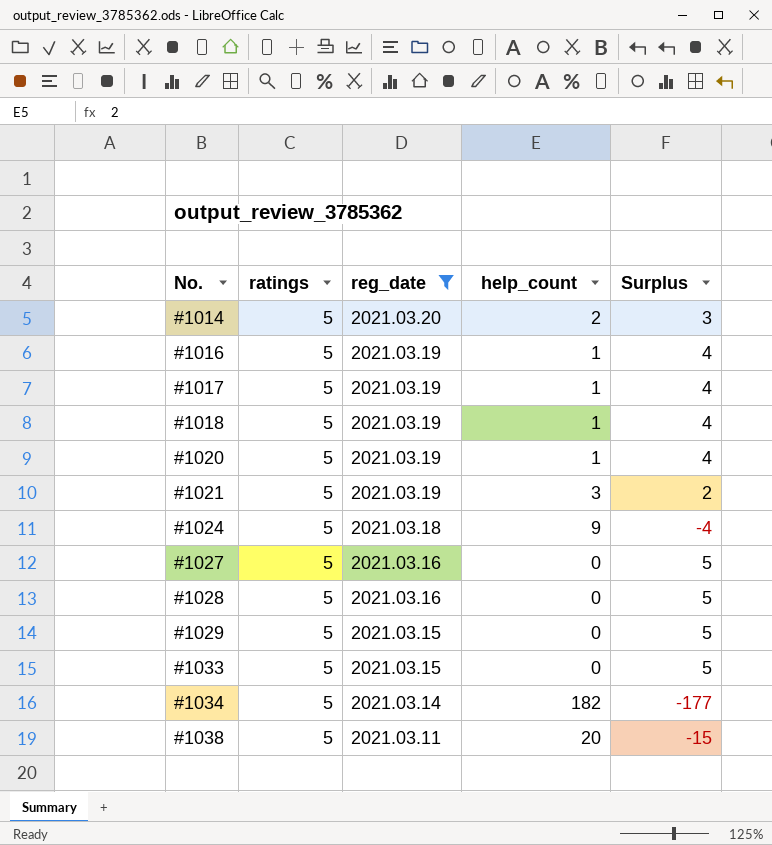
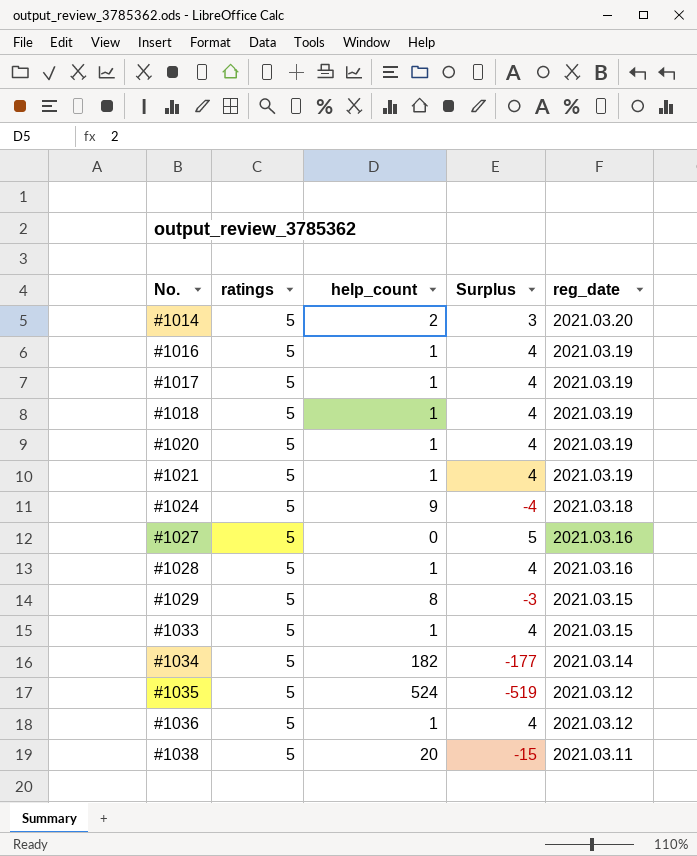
filter: reg_date != 2021.03.12 -> none
column reg_date | position: 3 -> 5
#1021 | help_count: 3 -> 1
#1021 | Surplus: 2 -> 4
#1028 | help_count: 0 -> 1
#1028 | Surplus: 5 -> 4
#1029 | help_count: 0 -> 8
#1029 | Surplus: 5 -> -3
#1033 | help_count: 0 -> 1
#1033 | Surplus: 5 -> 4

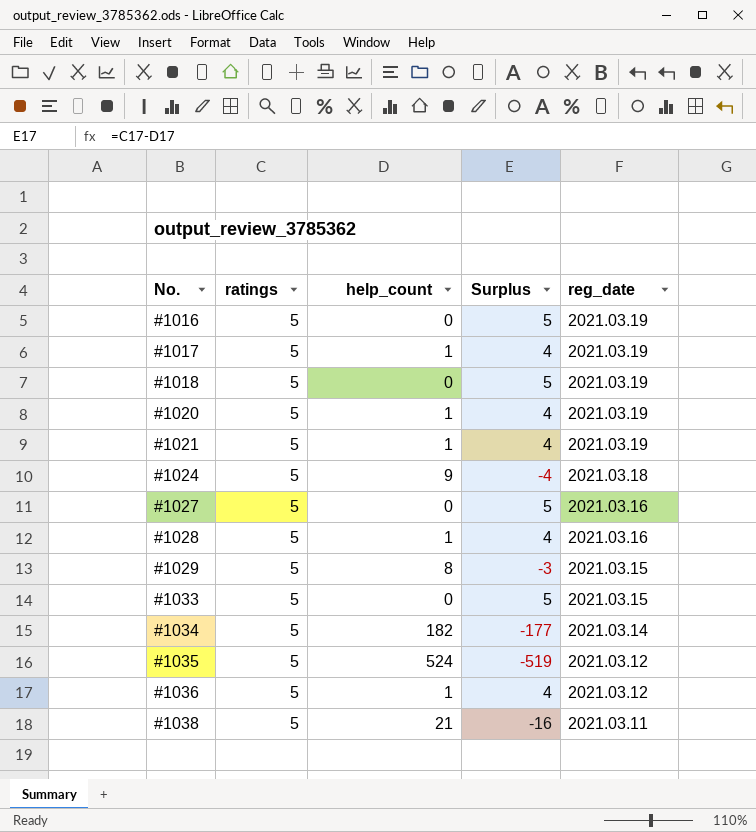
row #1014: 5 | 2 | 3 | 2021.03.20 -> none
#1016 | help_count: 1 -> 0
#1016 | Surplus: 4 -> 5
#1018 | help_count: 1 -> 0
#1018 | Surplus: 4 -> 5
#1033 | help_count: 1 -> 0
#1033 | Surplus: 4 -> 5
#1038 | help_count: 20 -> 21
#1038 | Surplus: -15 -> -16

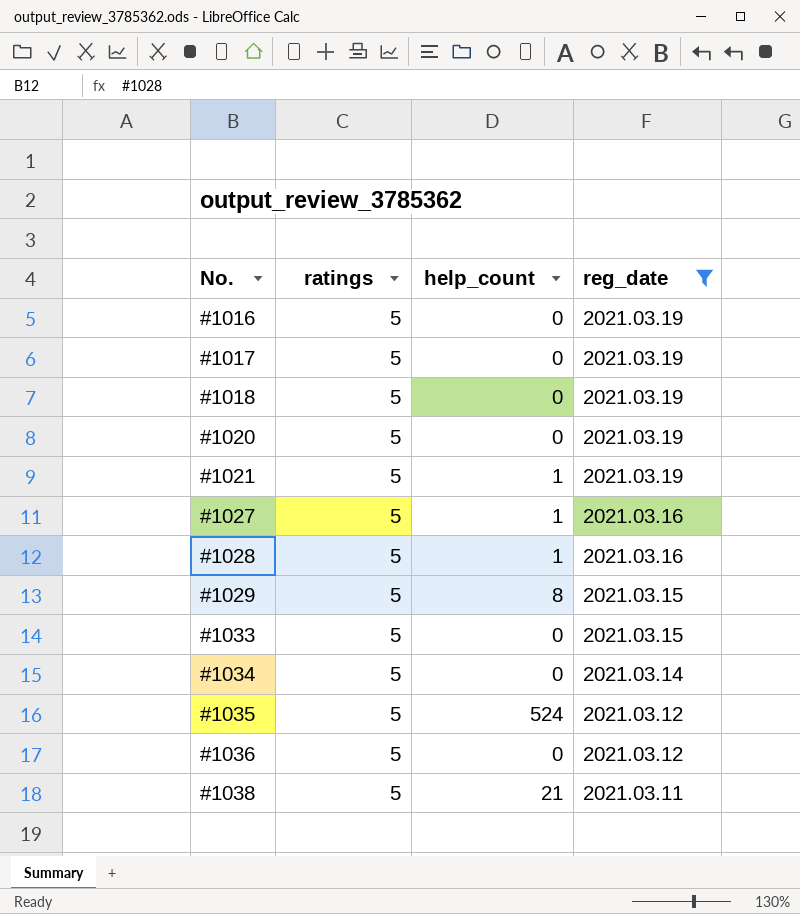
filter: none -> reg_date != 2021.03.18
column Surplus | formula: [ratings] - [help_count] -> none
#1017 | help_count: 1 -> 0
#1020 | help_count: 1 -> 0
#1027 | help_count: 0 -> 1
#1034 | help_count: 182 -> 0
#1036 | help_count: 1 -> 0

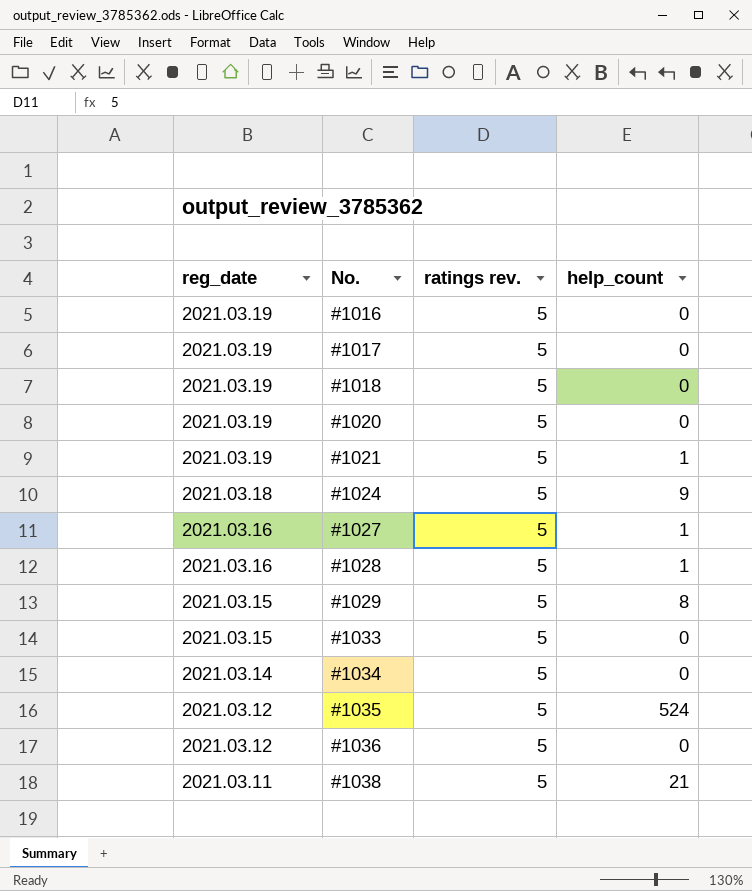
filter: reg_date != 2021.03.18 -> none
column reg_date | position: 4 -> 1
column name: ratings -> ratings rev.

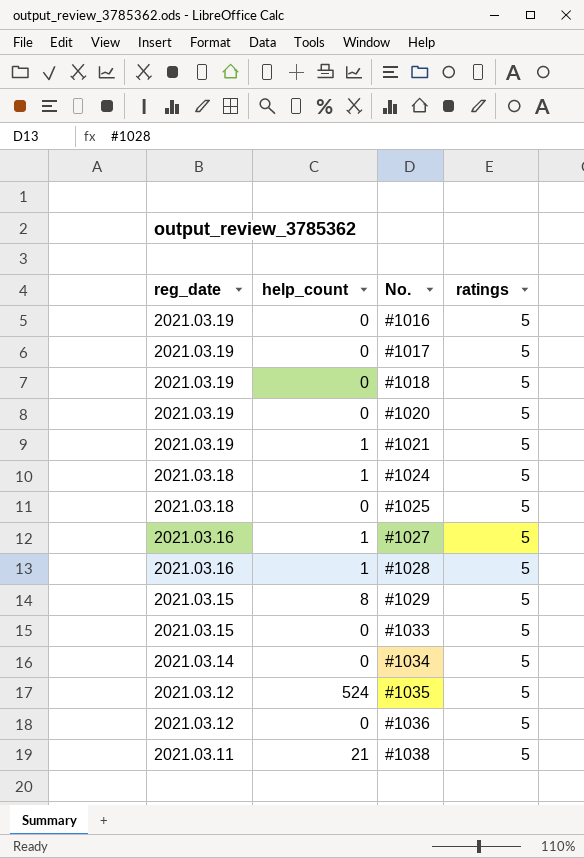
column help_count | position: 4 -> 2
column name: ratings rev. -> ratings
#1024 | help_count: 9 -> 1
row #1025: none -> 2021.03.18 | 0 | 5

